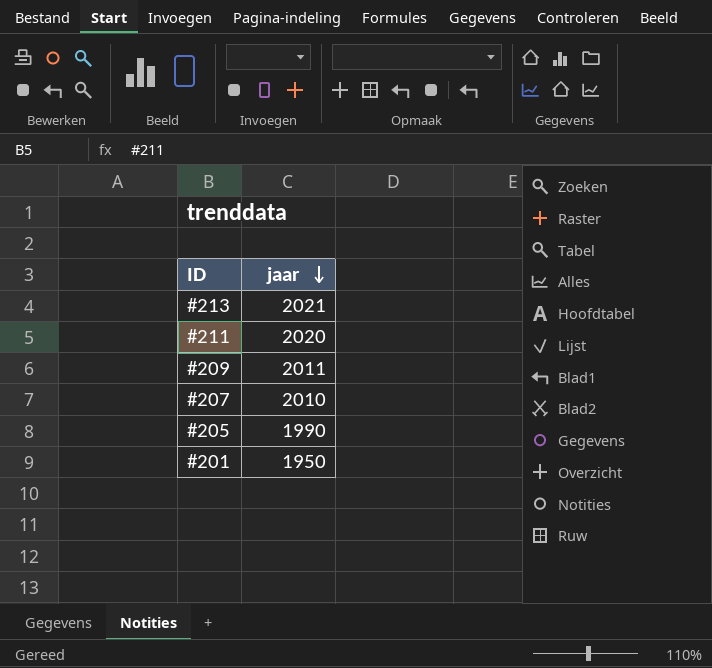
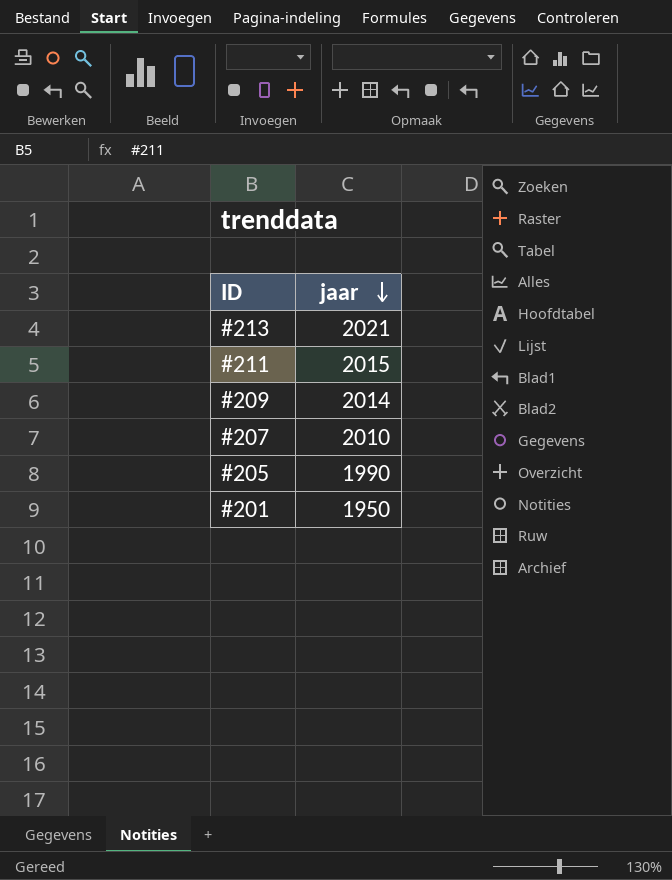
#211 | jaar: 2020 -> 2015
#209 | jaar: 2011 -> 2014

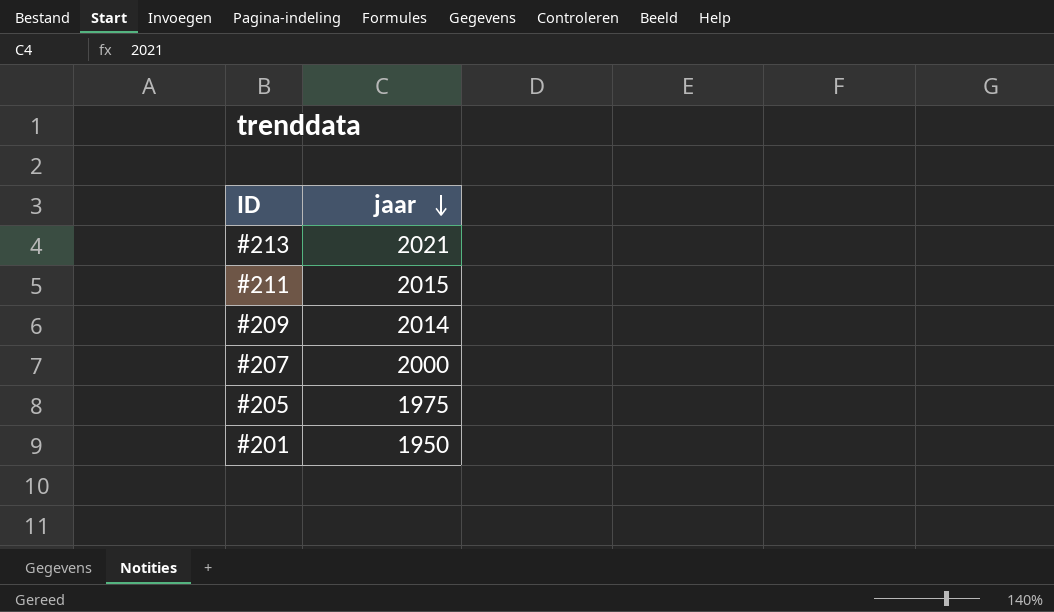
#207 | jaar: 2010 -> 2000
#205 | jaar: 1990 -> 1975

